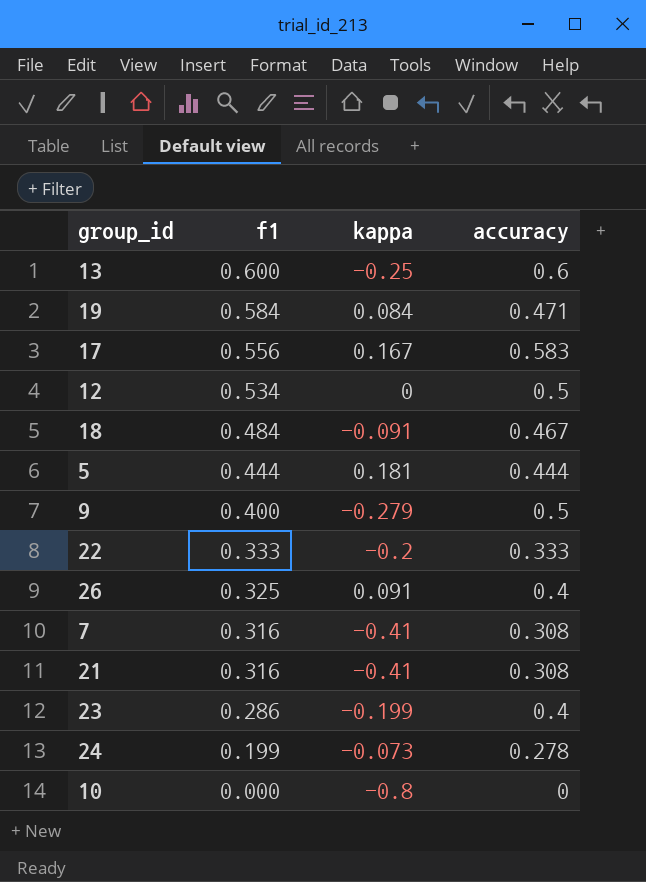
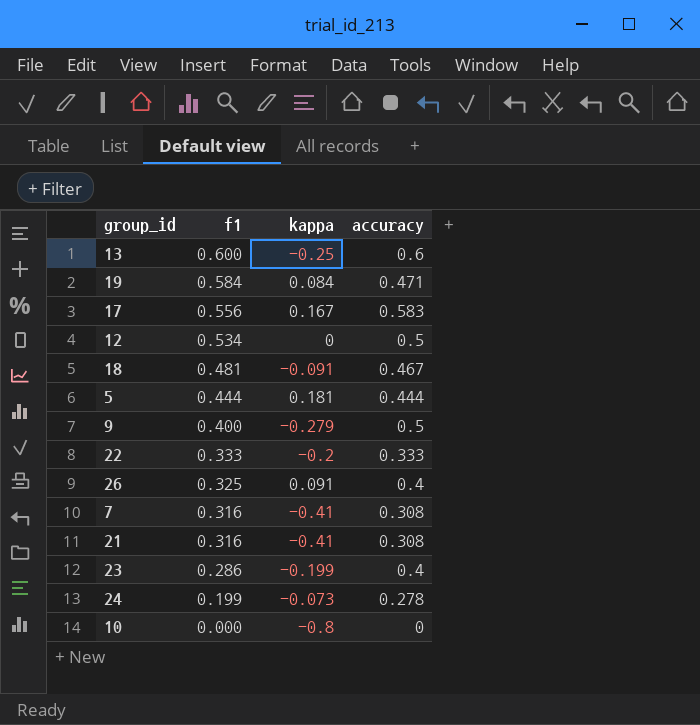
18 | f1: 0.484 -> 0.481

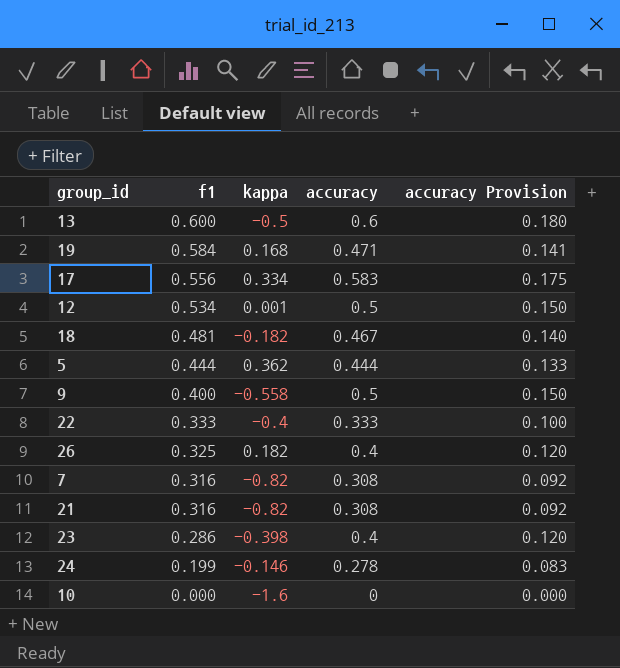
column accuracy Provision | formula: none -> [accuracy] * 0.3
13 | kappa: -0.25 -> -0.5
19 | kappa: 0.084 -> 0.168
17 | kappa: 0.167 -> 0.334
12 | kappa: 0 -> 0.001
18 | kappa: -0.091 -> -0.182
5 | kappa: 0.181 -> 0.362
9 | kappa: -0.279 -> -0.558
22 | kappa: -0.2 -> -0.4
26 | kappa: 0.091 -> 0.182
7 | kappa: -0.41 -> -0.82
21 | kappa: -0.41 -> -0.82
23 | kappa: -0.199 -> -0.398
24 | kappa: -0.073 -> -0.146
10 | kappa: -0.8 -> -1.6

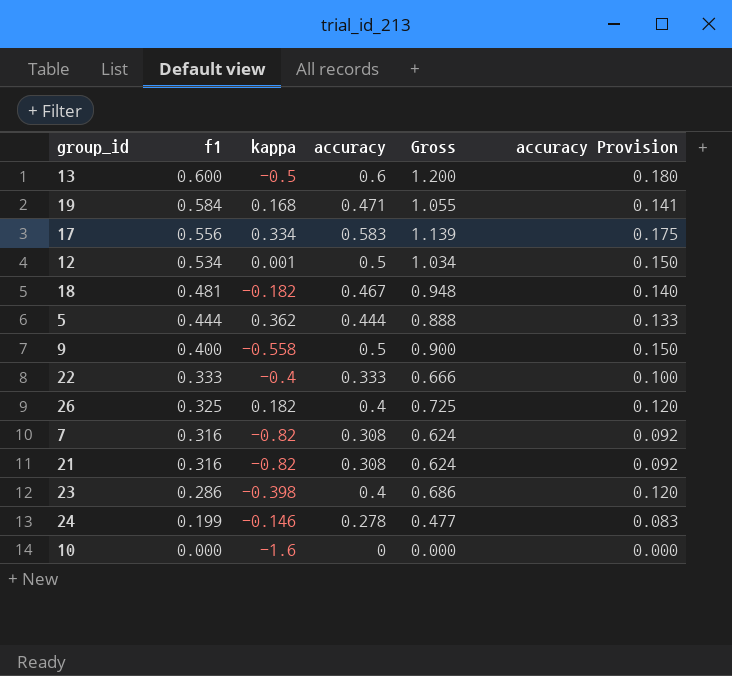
column Gross | formula: none -> [f1] + [accuracy]

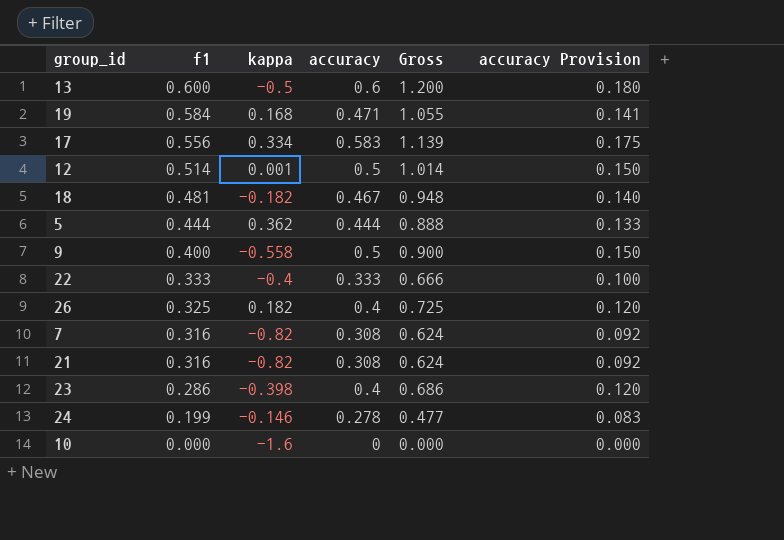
12 | f1: 0.534 -> 0.514
12 | Gross: 1.034 -> 1.014

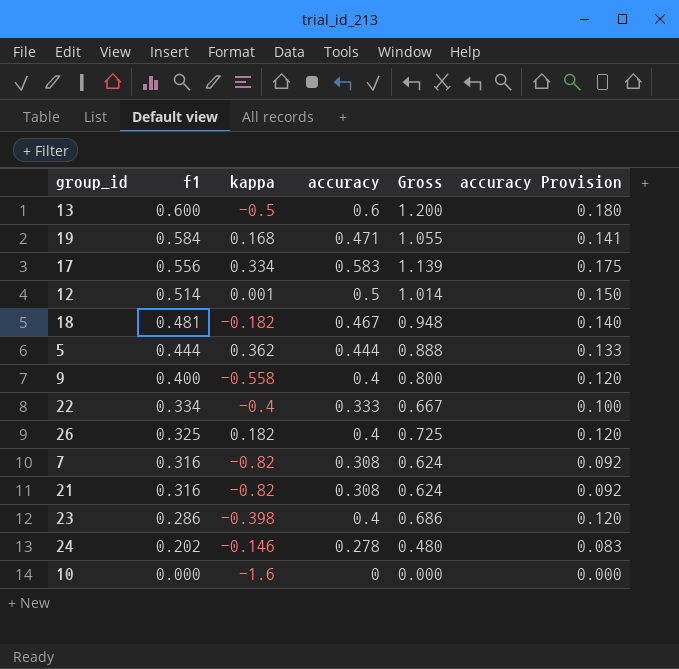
9 | accuracy: 0.5 -> 0.4
9 | Gross: 0.900 -> 0.800
9 | accuracy Provision: 0.150 -> 0.120
22 | f1: 0.333 -> 0.334
22 | Gross: 0.666 -> 0.667
24 | f1: 0.199 -> 0.202
24 | Gross: 0.477 -> 0.480

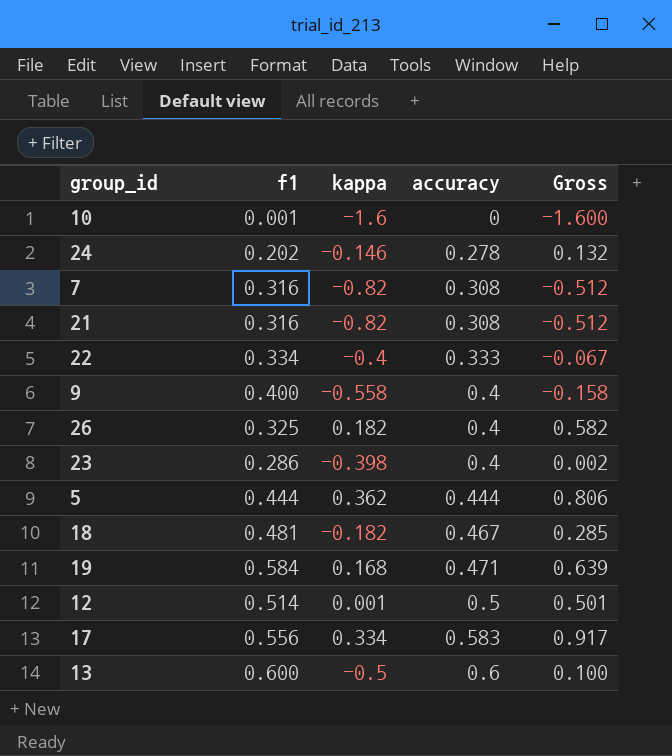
row order: f1 descending -> accuracy ascending
column accuracy Provision | formula: [accuracy] * 0.3 -> none
column Gross | formula: [f1] + [accuracy] -> [kappa] + [accuracy]
10 | f1: 0.000 -> 0.001

